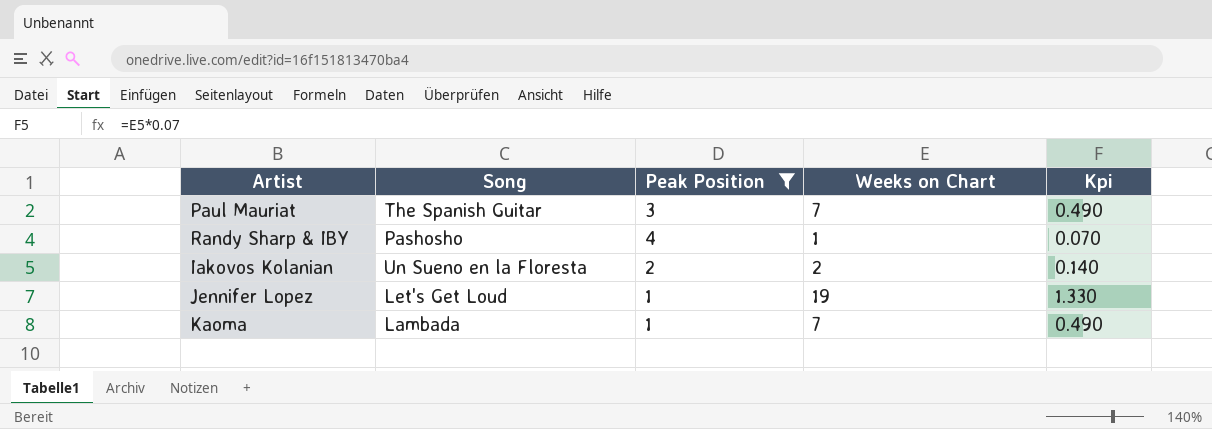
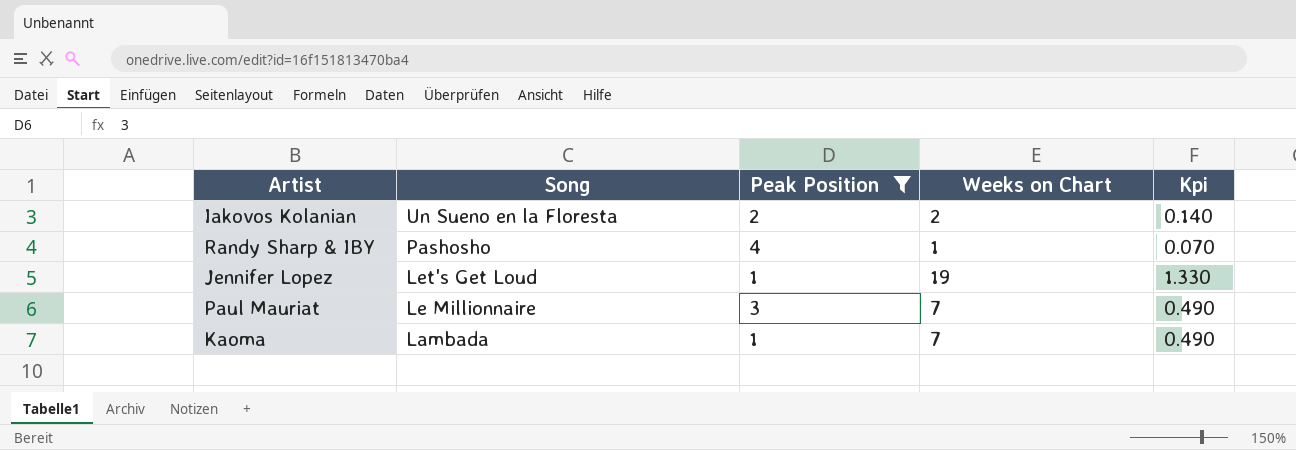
row order: none -> Song descending
Paul Mauriat | Song: The Spanish Guitar -> Le Millionnaire

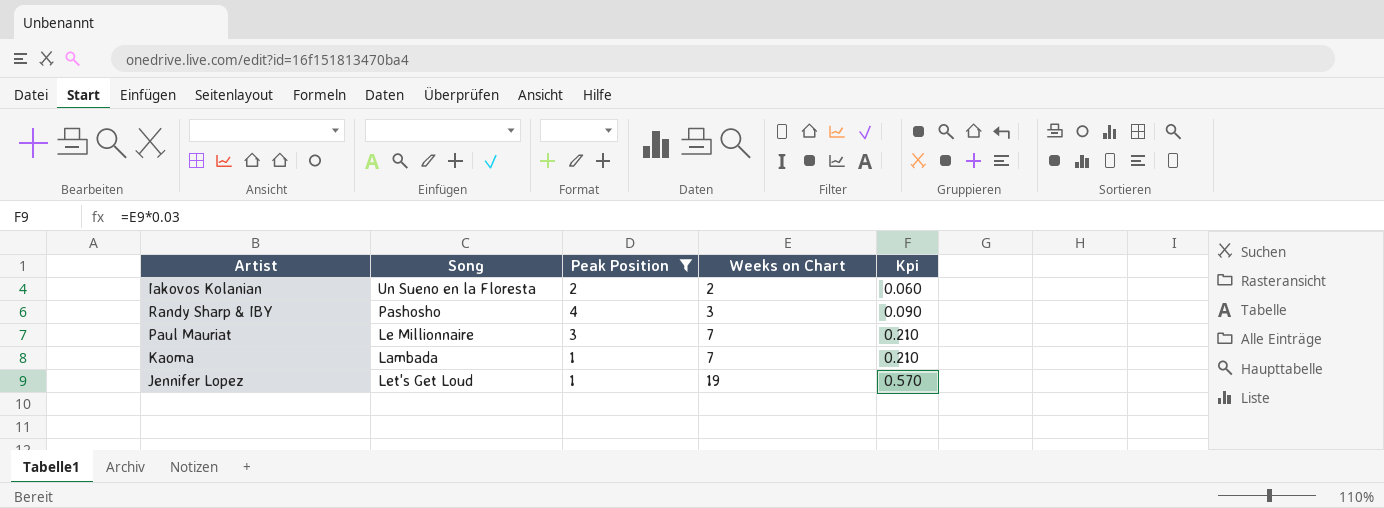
row order: Song descending -> Weeks on Chart ascending
column Kpi | formula: [Weeks on Chart] * 0.07 -> [Weeks on Chart] * 0.03
Randy Sharp & IBY | Weeks on Chart: 1 -> 3

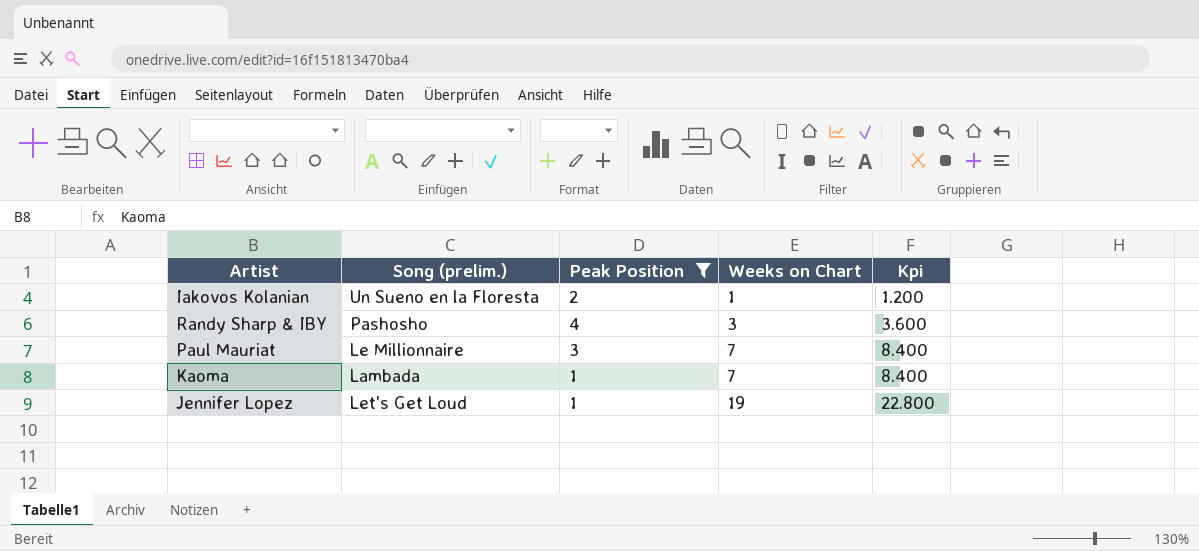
column name: Song -> Song (prelim.)
column Kpi | formula: [Weeks on Chart] * 0.03 -> [Weeks on Chart] * 1.2
Iakovos Kolanian | Weeks on Chart: 2 -> 1

